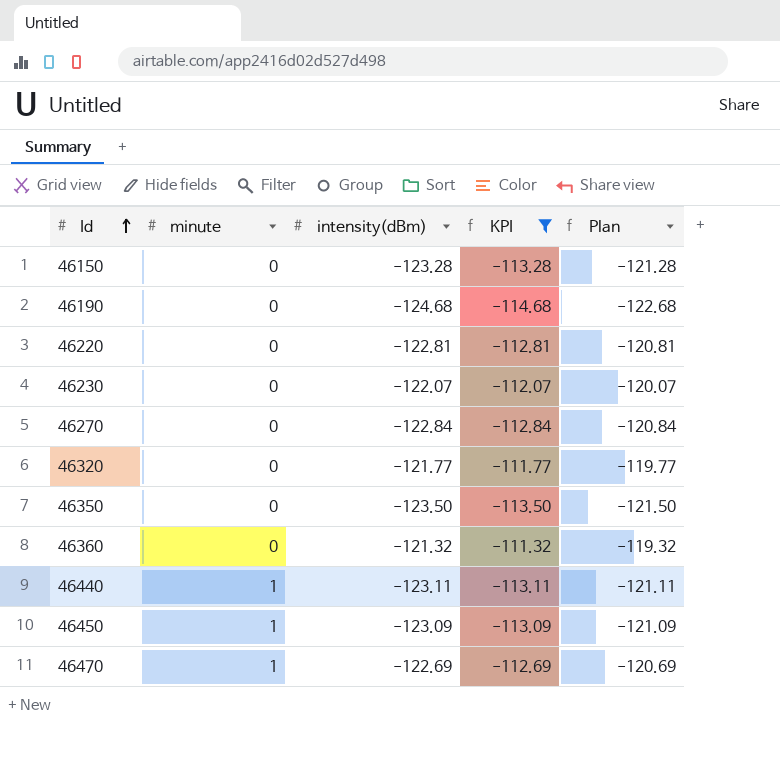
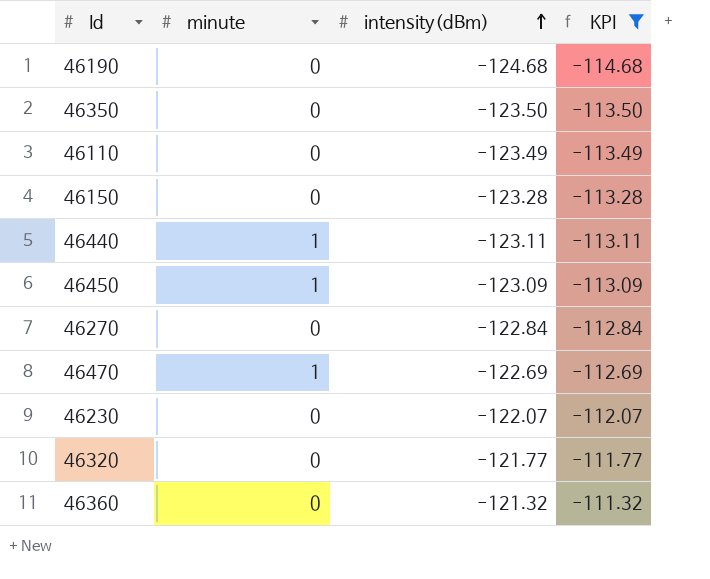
row order: Id ascending -> intensity(dBm) ascending
column Plan | formula: [intensity(dBm)] + 2 -> none
row 46220: 0 | -122.81 | -112.81 | -120.81 -> none
row 46110: none -> 0 | -123.49 | -113.49

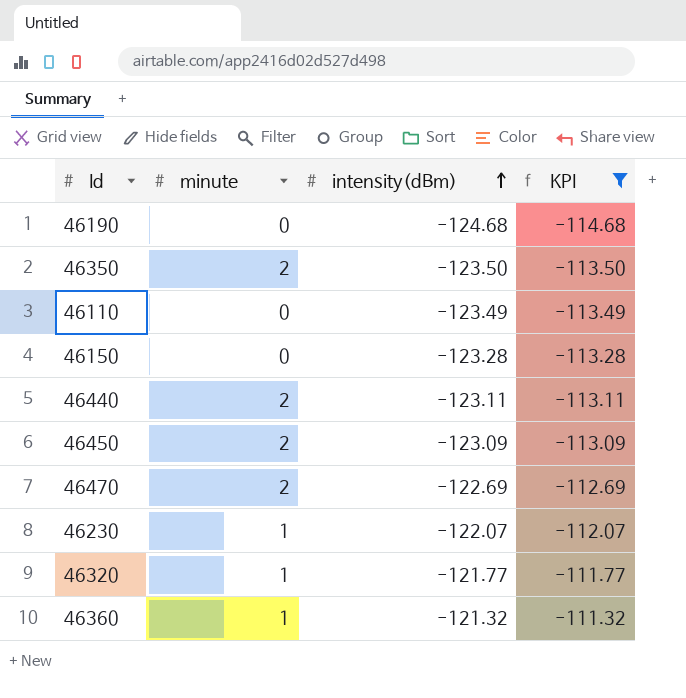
row 46270: 0 | -122.84 | -112.84 -> none
46350 | minute: 0 -> 2
46440 | minute: 1 -> 2
46450 | minute: 1 -> 2
46470 | minute: 1 -> 2
46230 | minute: 0 -> 1
46320 | minute: 0 -> 1
46360 | minute: 0 -> 1

